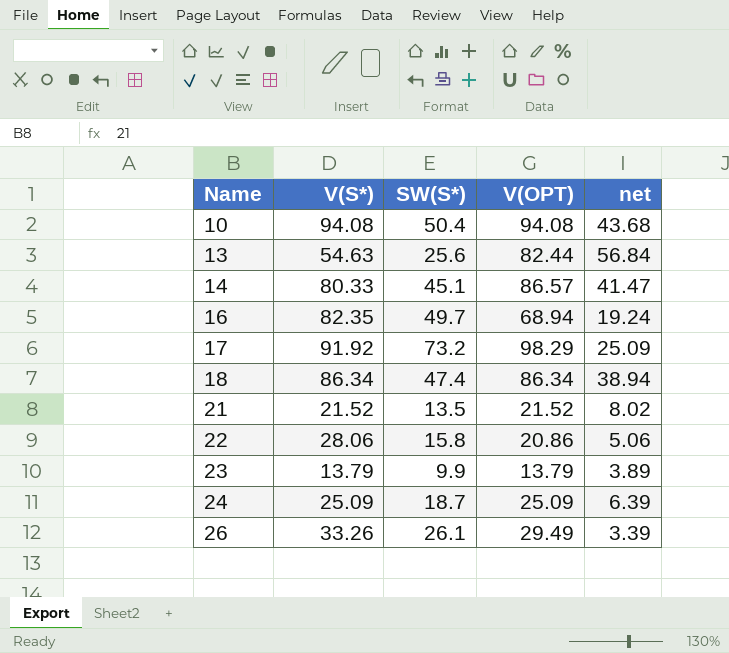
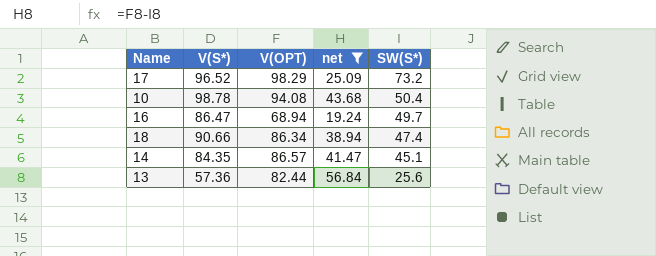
filter: none -> net >= 19.24
row order: Name ascending -> SW(S*) descending
column SW(S*) | position: 3 -> 5
17 | V(S*): 91.92 -> 96.52
10 | V(S*): 94.08 -> 98.78
16 | V(S*): 82.35 -> 86.47
18 | V(S*): 86.34 -> 90.66
14 | V(S*): 80.33 -> 84.35
13 | V(S*): 54.63 -> 57.36

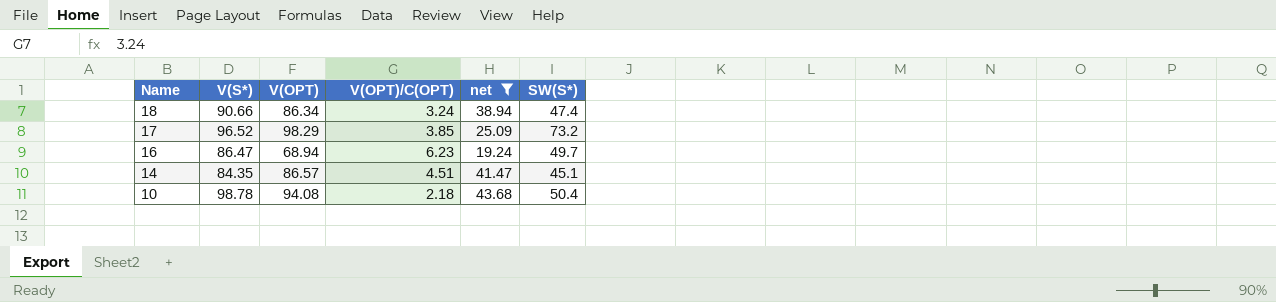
row order: SW(S*) descending -> Name descending
column V(OPT)/C(OPT) | position: none -> 4
row 13: 57.36 | 82.44 | 56.84 | 25.6 -> none

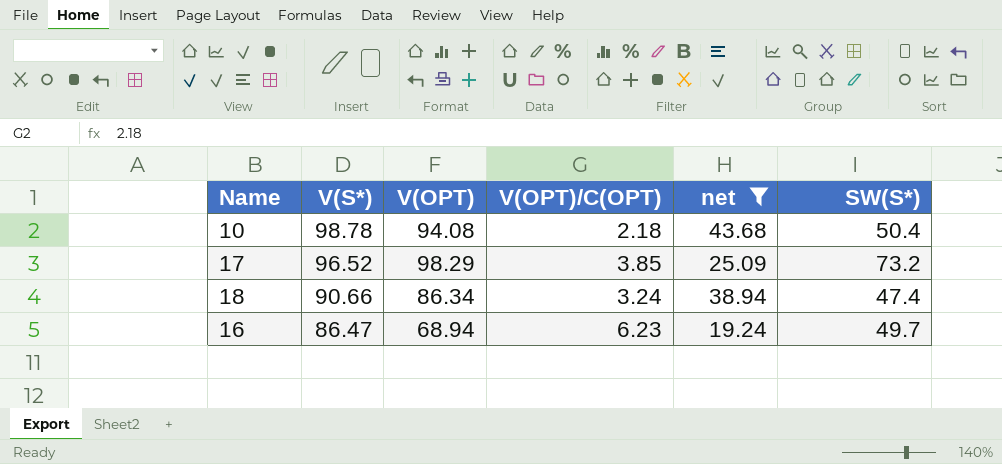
row order: Name descending -> V(S*) descending
row 14: 84.35 | 86.57 | 4.51 | 41.47 | 45.1 -> none

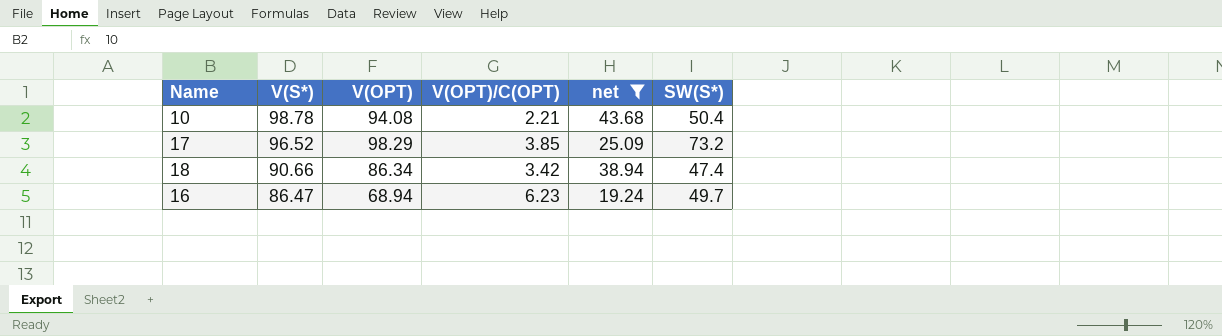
10 | V(OPT)/C(OPT): 2.18 -> 2.21
18 | V(OPT)/C(OPT): 3.24 -> 3.42

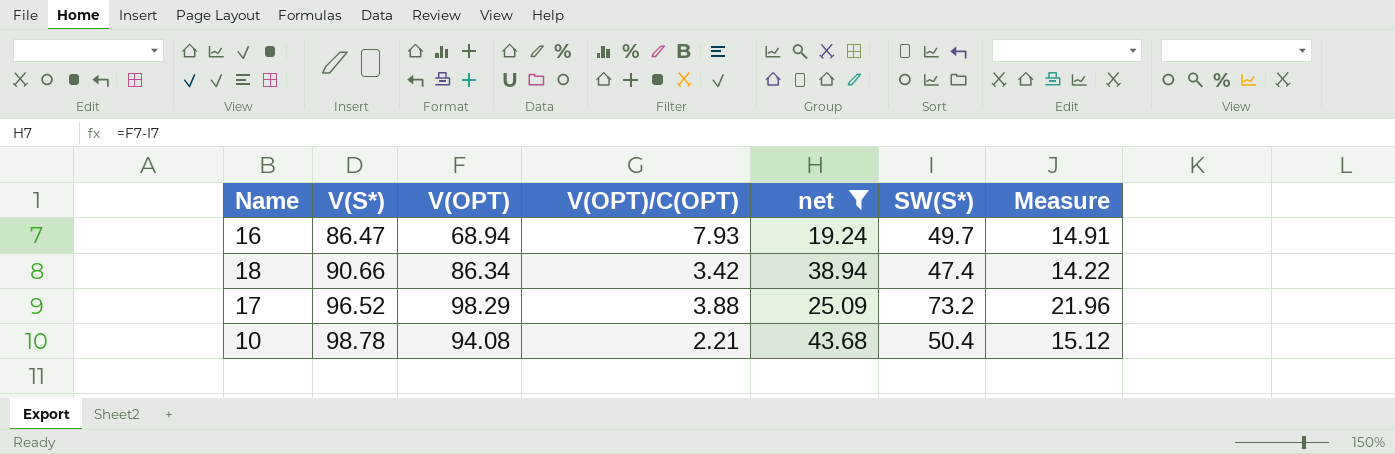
row order: V(S*) descending -> V(S*) ascending
column Measure | formula: none -> [SW(S*)] * 0.3
16 | V(OPT)/C(OPT): 6.23 -> 7.93
17 | V(OPT)/C(OPT): 3.85 -> 3.88

